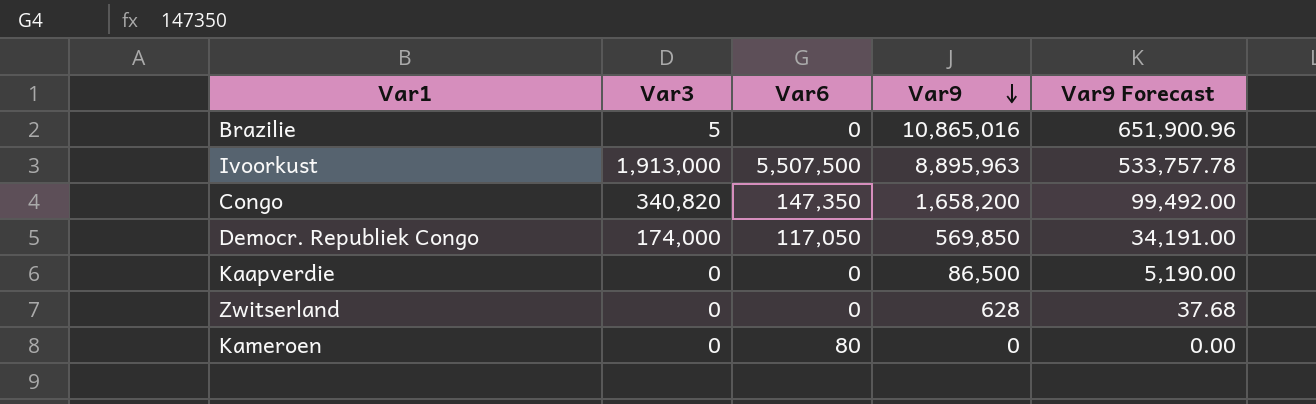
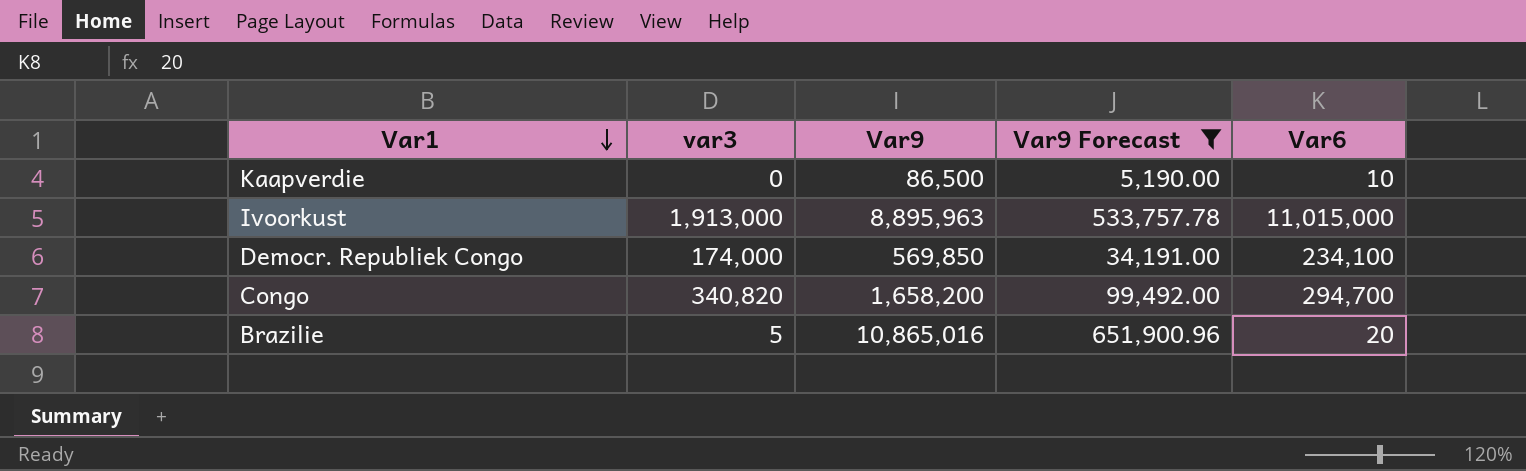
filter: none -> Var9 Forecast >= 5,190.00
row order: Var9 descending -> Var1 descending
column name: Var3 -> var3
column Var6 | position: 3 -> 5
Kaapverdie | Var6: 0 -> 10
Ivoorkust | Var6: 5,507,500 -> 11,015,000
Democr. Republiek Congo | Var6: 117,050 -> 234,100
Congo | Var6: 147,350 -> 294,700
Brazilie | Var6: 0 -> 20

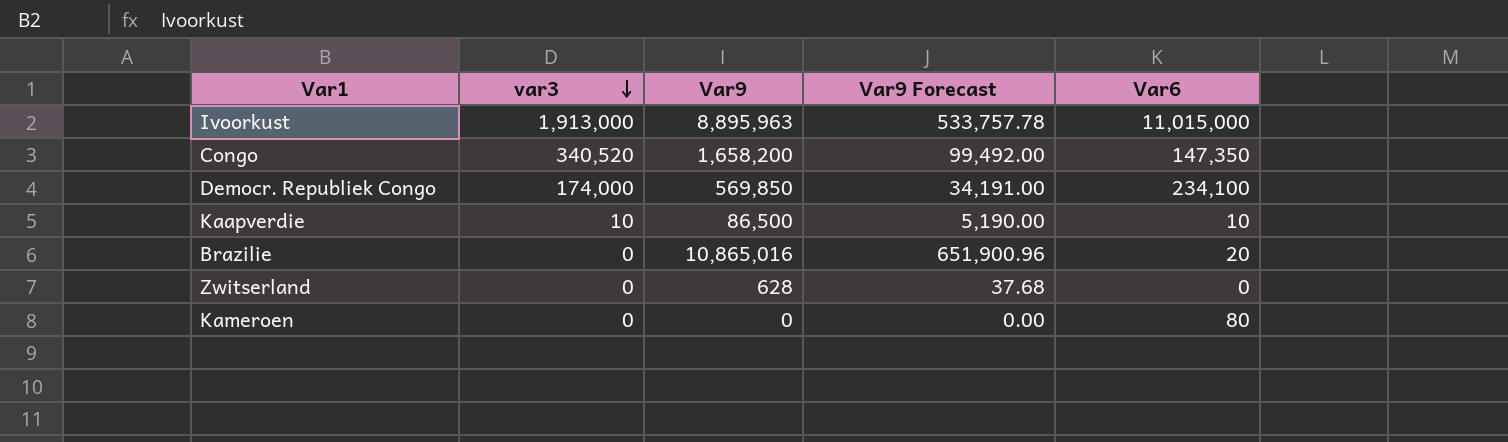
filter: Var9 Forecast >= 5,190.00 -> none
row order: Var1 descending -> var3 descending
Congo | var3: 340,820 -> 340,520
Congo | Var6: 294,700 -> 147,350
Kaapverdie | var3: 0 -> 10
Brazilie | var3: 5 -> 0

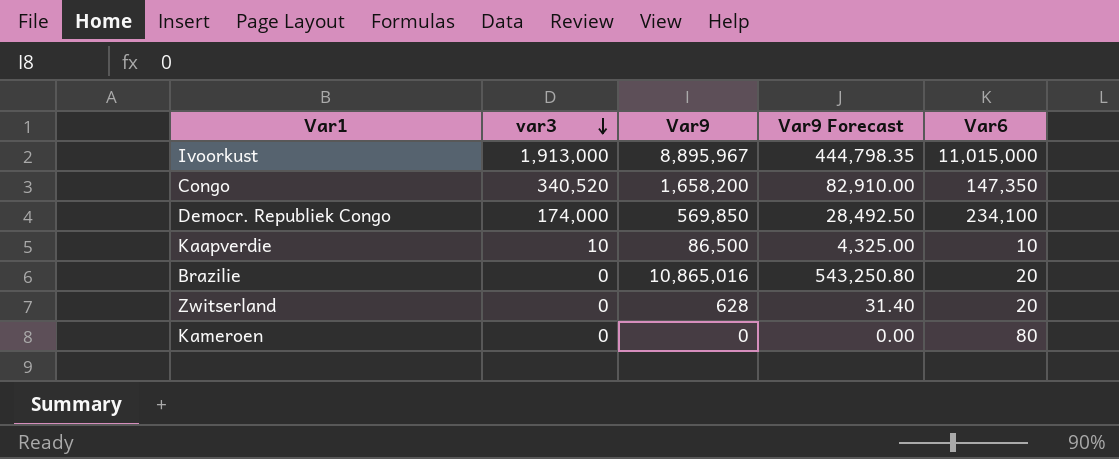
column Var9 Forecast | formula: [Var9] * 0.06 -> [Var9] * 0.05
Ivoorkust | Var9: 8,895,963 -> 8,895,967
Zwitserland | Var6: 0 -> 20

